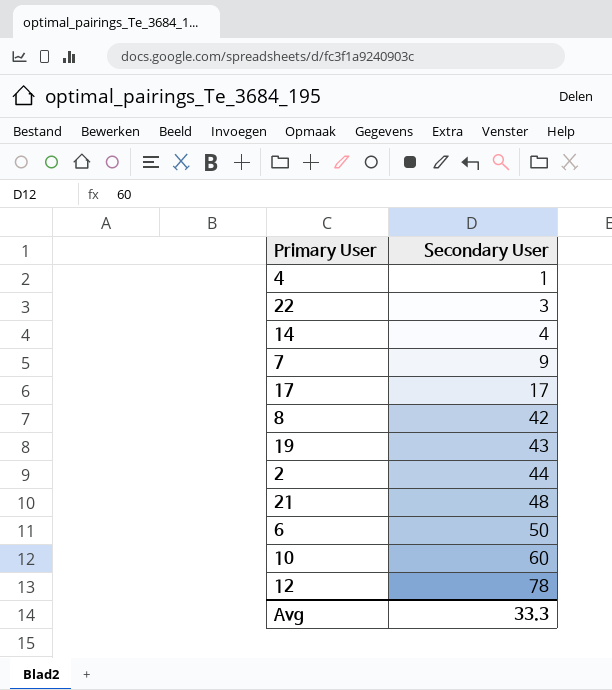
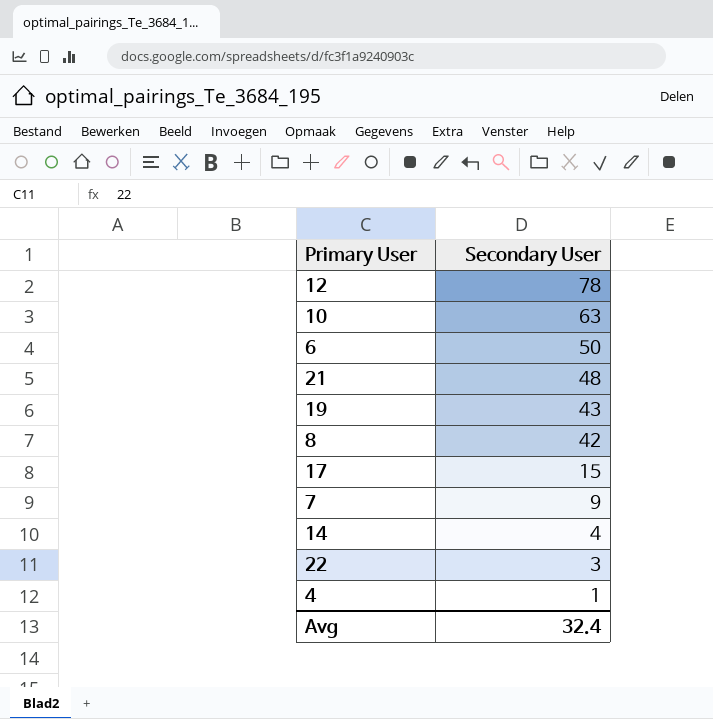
row order: Secondary User ascending -> Secondary User descending
row 2: 44 -> none
10 | Secondary User: 60 -> 63
17 | Secondary User: 17 -> 15
Avg | Secondary User: 33.3 -> 32.4

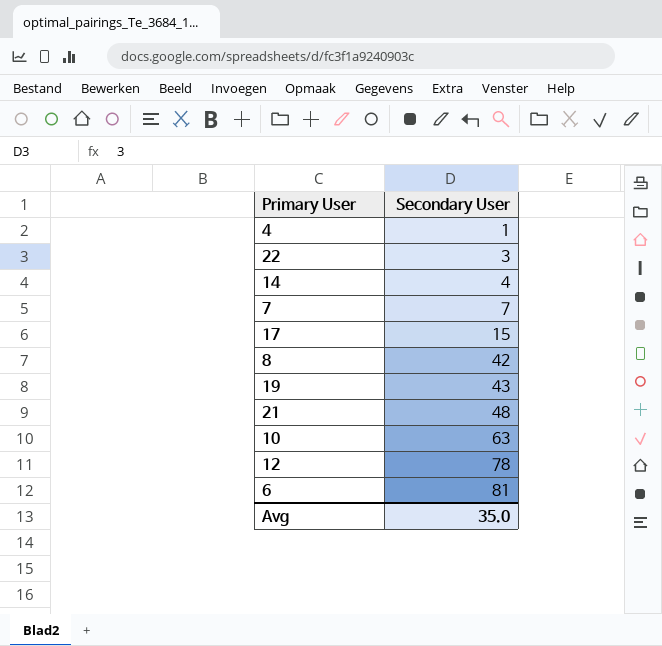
row order: Secondary User descending -> Secondary User ascending
7 | Secondary User: 9 -> 7
6 | Secondary User: 50 -> 81
Avg | Secondary User: 32.4 -> 35.0

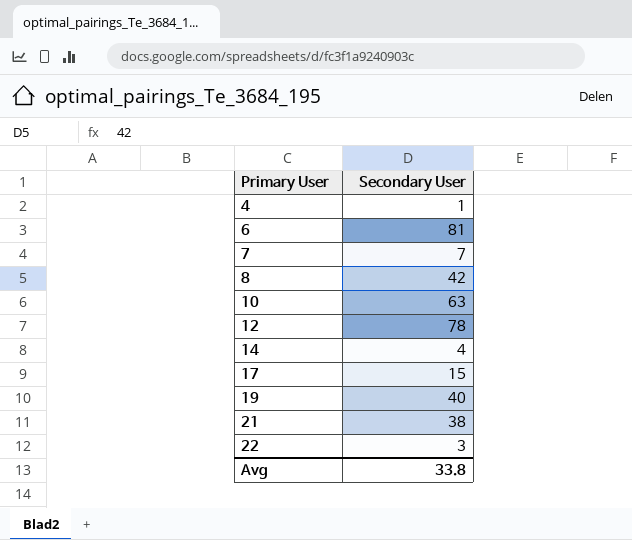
row order: Secondary User ascending -> Primary User ascending
19 | Secondary User: 43 -> 40
21 | Secondary User: 48 -> 38
Avg | Secondary User: 35.0 -> 33.8

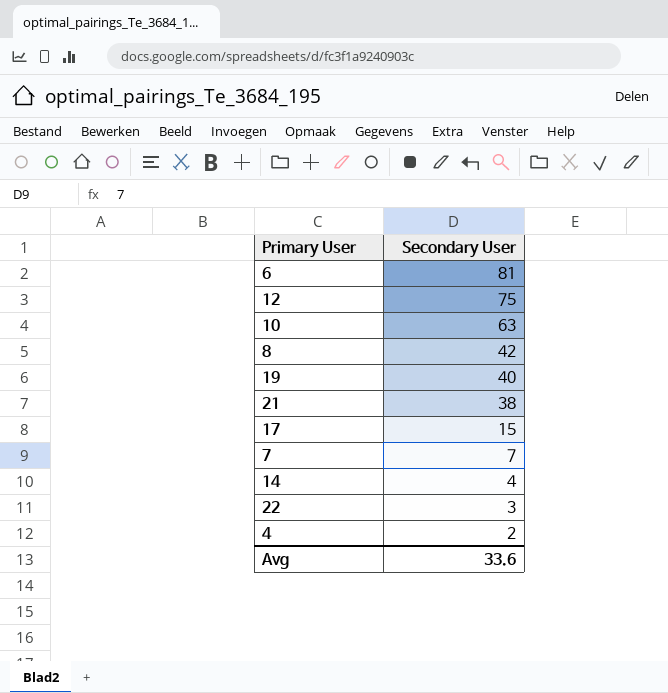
row order: Primary User ascending -> Secondary User descending
12 | Secondary User: 78 -> 75
4 | Secondary User: 1 -> 2
Avg | Secondary User: 33.8 -> 33.6

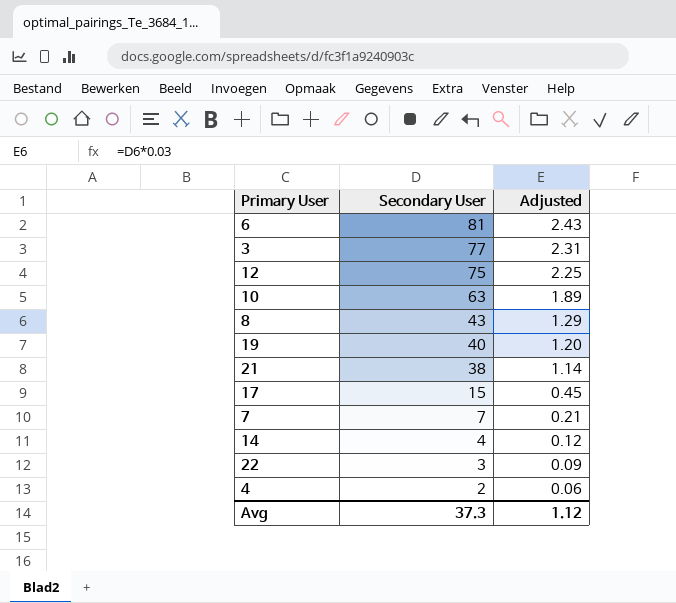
column Adjusted | formula: none -> [Secondary User] * 0.03
row 3: none -> 77 | 2.31
8 | Secondary User: 42 -> 43
Avg | Secondary User: 33.6 -> 37.3

